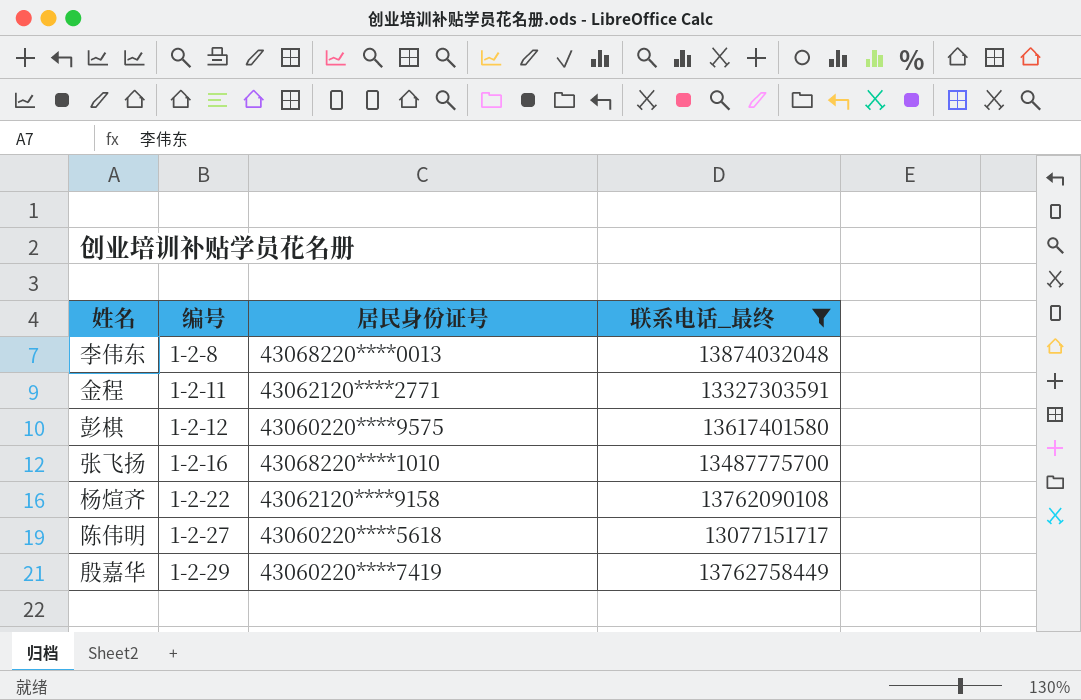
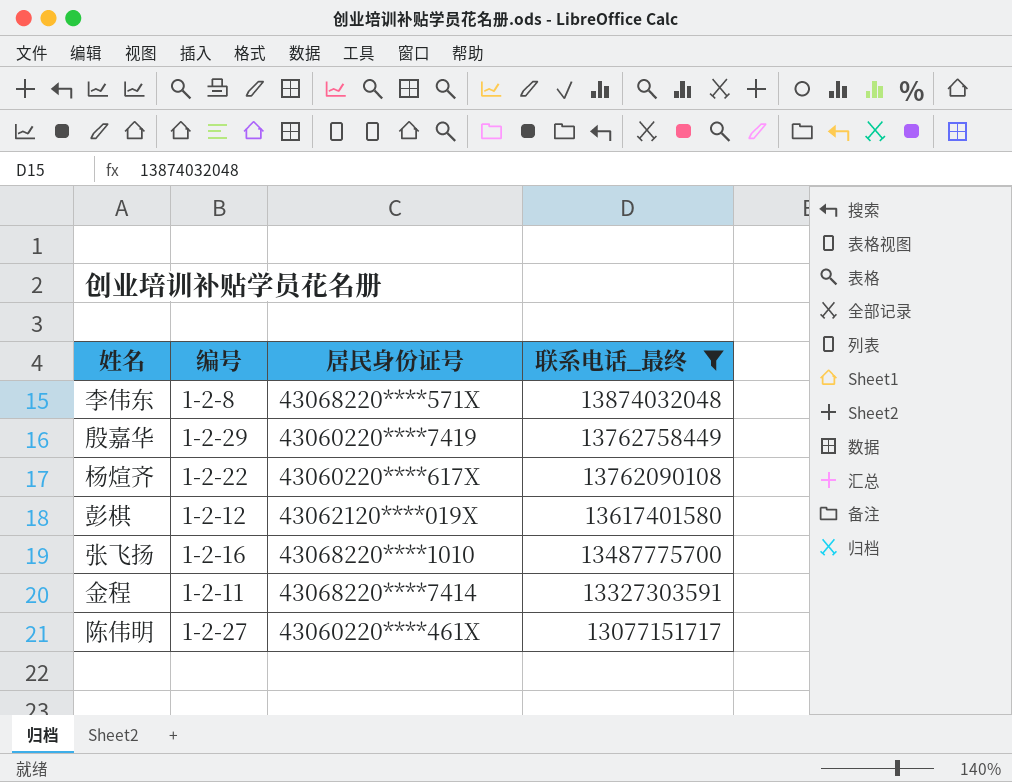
row order: 编号 ascending -> 联系电话_最终 descending
李伟东 | 居民身份证号: 43068220****0013 -> 43068220****571X
杨煊齐 | 居民身份证号: 43062120****9158 -> 43060220****617X
彭棋 | 居民身份证号: 43060220****9575 -> 43062120****019X
金程 | 居民身份证号: 43062120****2771 -> 43068220****7414
陈伟明 | 居民身份证号: 43060220****5618 -> 43060220****461X

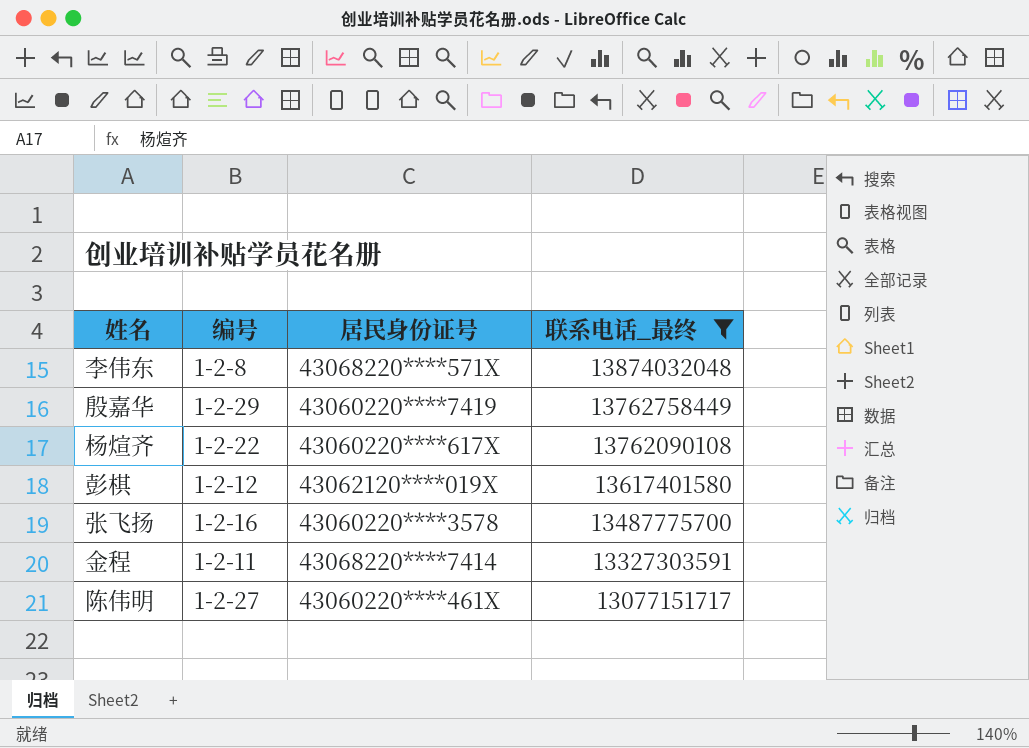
张飞扬 | 居民身份证号: 43068220****1010 -> 43060220****3578

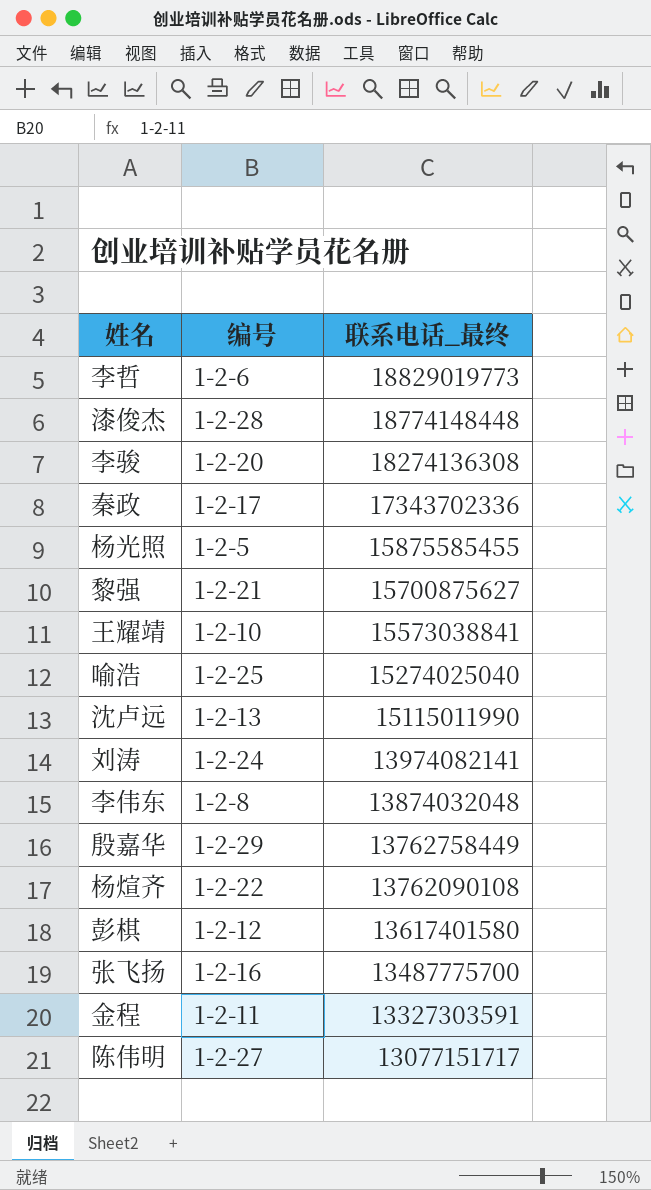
filter: 联系电话_最终 <= 13874032048 -> none
column 居民身份证号 | position: 3 -> none

